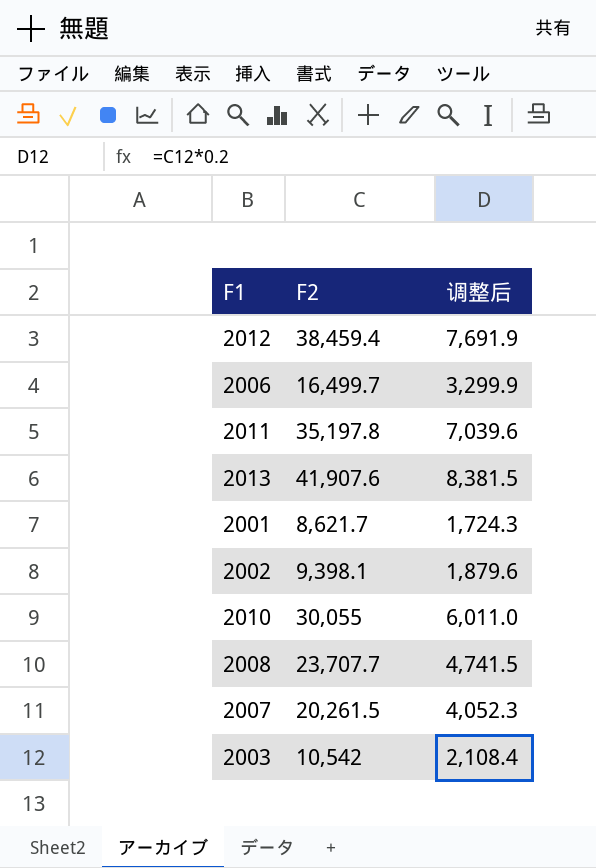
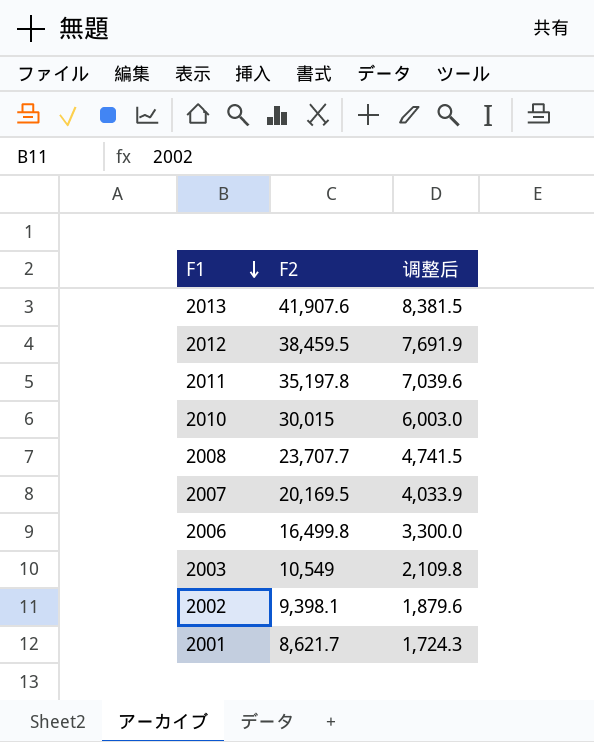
row order: none -> F1 descending
2012 | F2: 38,459.4 -> 38,459.5
2010 | F2: 30,055 -> 30,015
2010 | 调整后: 6,011.0 -> 6,003.0
2007 | F2: 20,261.5 -> 20,169.5
2007 | 调整后: 4,052.3 -> 4,033.9
2006 | F2: 16,499.7 -> 16,499.8
2006 | 调整后: 3,299.9 -> 3,300.0
2003 | F2: 10,542 -> 10,549
2003 | 调整后: 2,108.4 -> 2,109.8

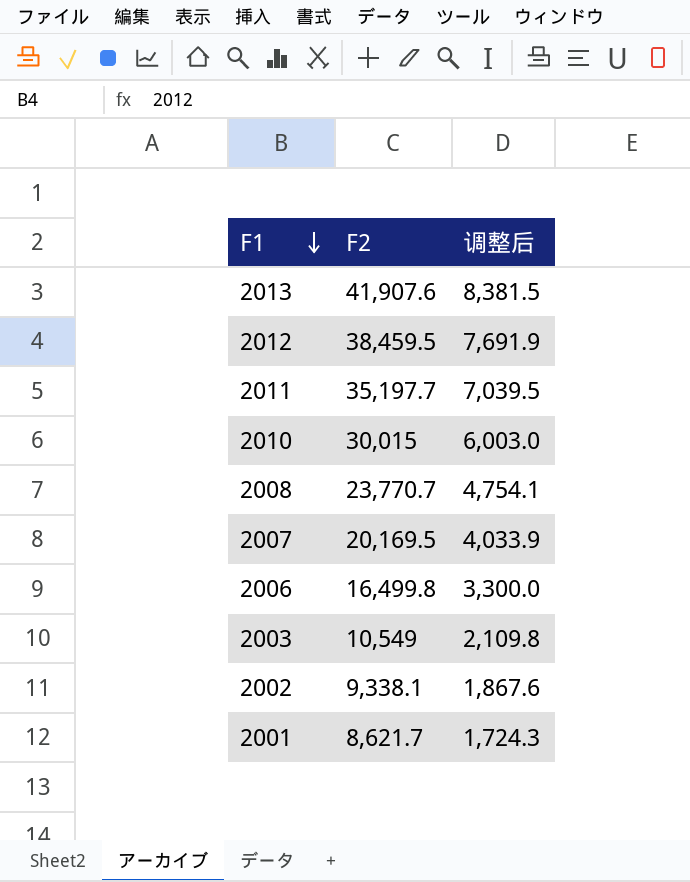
2011 | F2: 35,197.8 -> 35,197.7
2011 | 调整后: 7,039.6 -> 7,039.5
2008 | F2: 23,707.7 -> 23,770.7
2008 | 调整后: 4,741.5 -> 4,754.1
2002 | F2: 9,398.1 -> 9,338.1
2002 | 调整后: 1,879.6 -> 1,867.6

